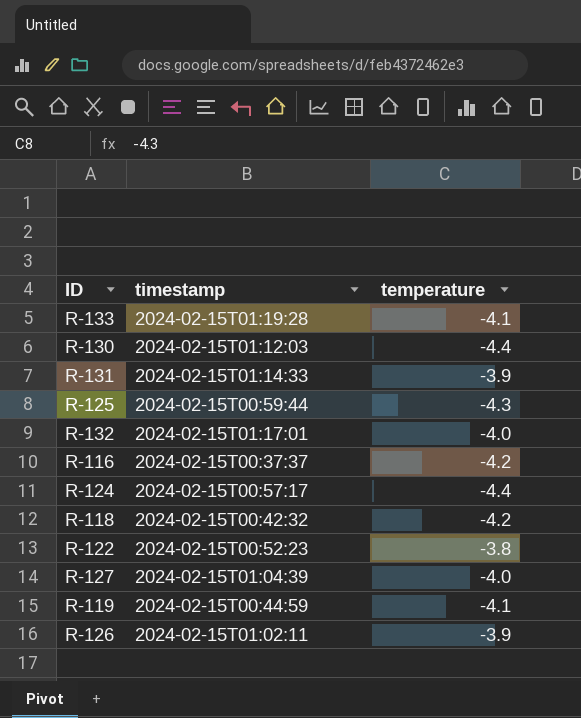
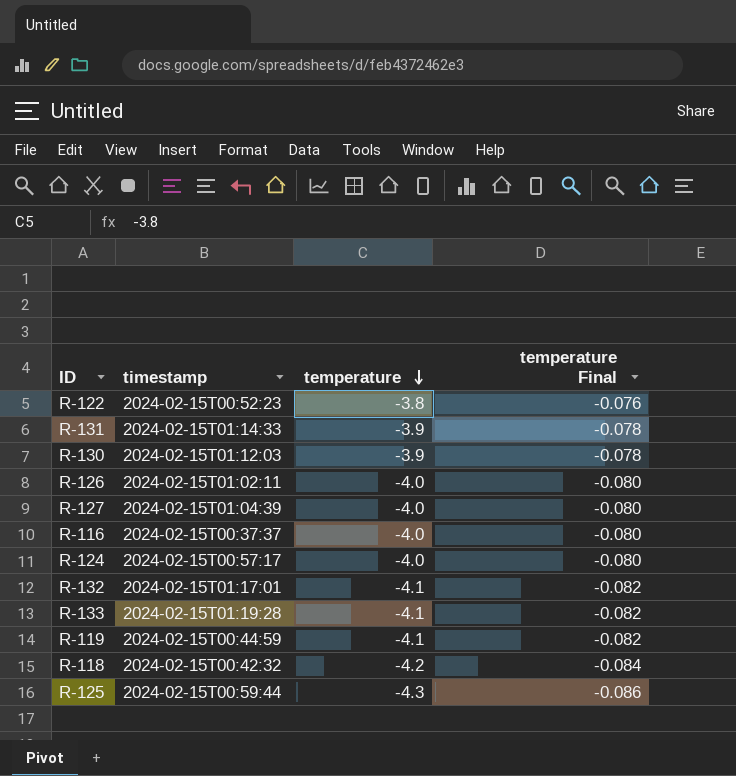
row order: none -> temperature descending
column temperature Final | formula: none -> [temperature] * 0.02
R-130 | temperature: -4.4 -> -3.9
R-126 | temperature: -3.9 -> -4.0
R-116 | temperature: -4.2 -> -4.0
R-124 | temperature: -4.4 -> -4.0
R-132 | temperature: -4.0 -> -4.1

